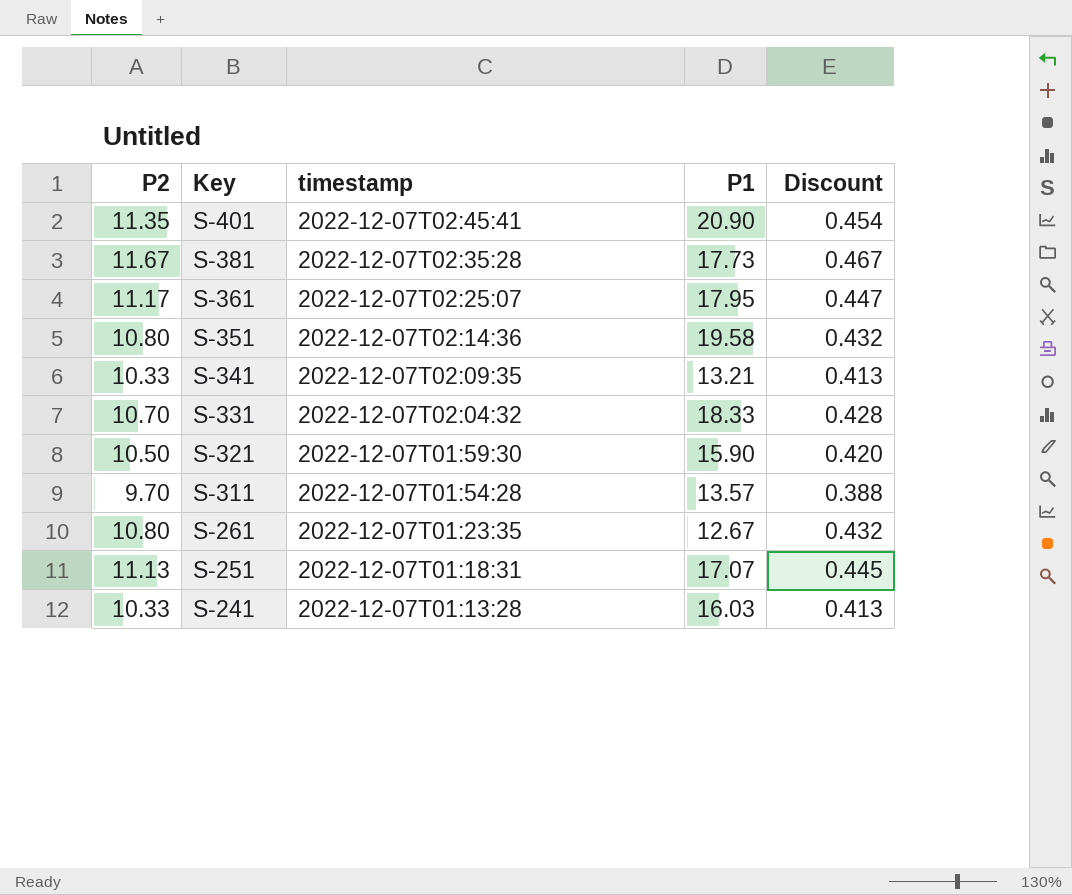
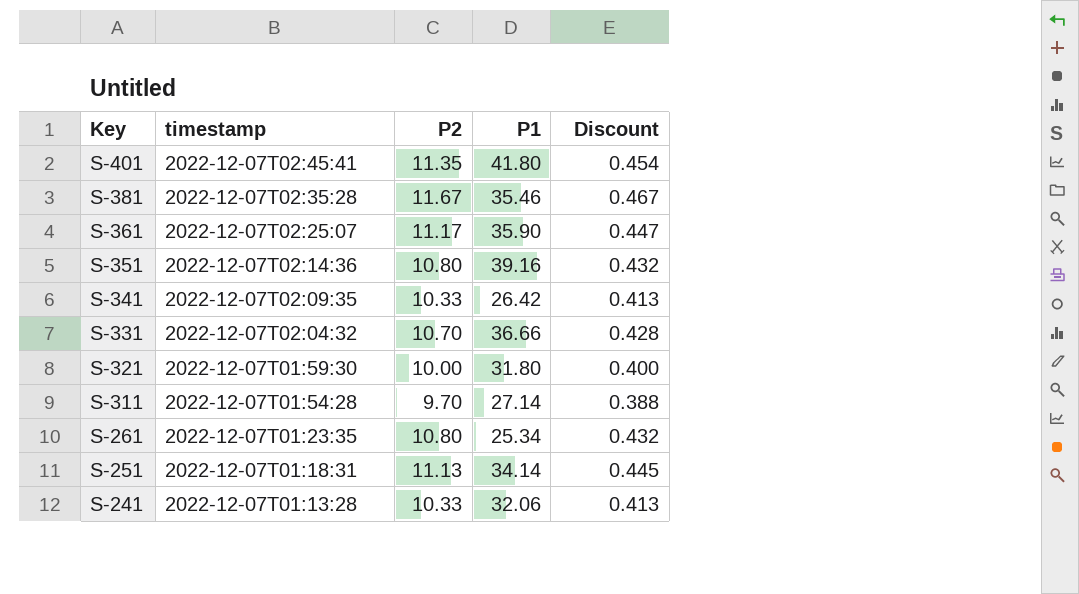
column P2 | position: 1 -> 3
S-401 | P1: 20.90 -> 41.80
S-381 | P1: 17.73 -> 35.46
S-361 | P1: 17.95 -> 35.90
S-351 | P1: 19.58 -> 39.16
S-341 | P1: 13.21 -> 26.42
S-331 | P1: 18.33 -> 36.66
S-321 | P2: 10.50 -> 10.00
S-321 | P1: 15.90 -> 31.80
S-321 | Discount: 0.420 -> 0.400
S-311 | P1: 13.57 -> 27.14
S-261 | P1: 12.67 -> 25.34
S-251 | P1: 17.07 -> 34.14
S-241 | P1: 16.03 -> 32.06

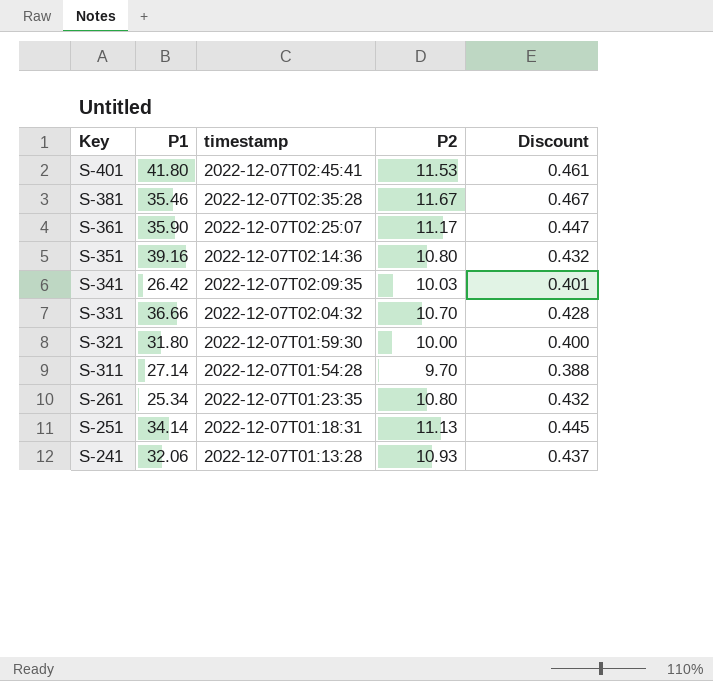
column P1 | position: 4 -> 2
S-401 | P2: 11.35 -> 11.53
S-401 | Discount: 0.454 -> 0.461
S-341 | P2: 10.33 -> 10.03
S-341 | Discount: 0.413 -> 0.401
S-241 | P2: 10.33 -> 10.93
S-241 | Discount: 0.413 -> 0.437

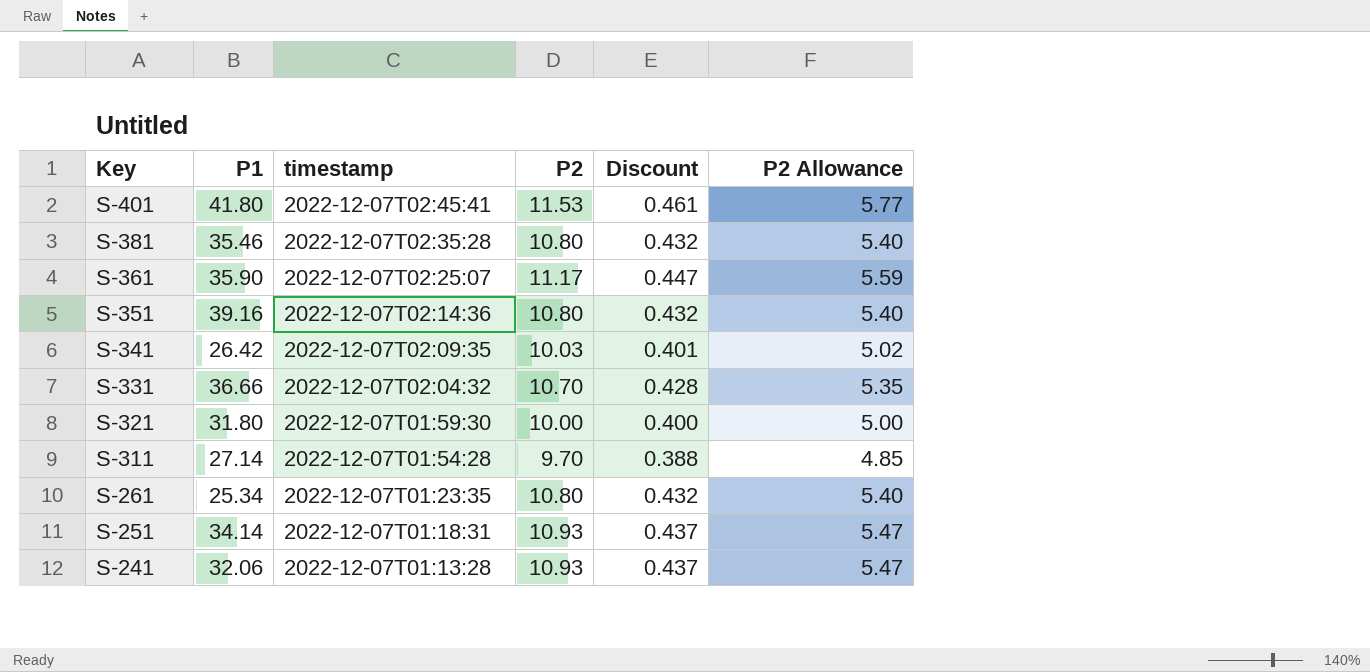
column P2 Allowance | formula: none -> [P2] * 0.5
S-381 | P2: 11.67 -> 10.80
S-381 | Discount: 0.467 -> 0.432
S-251 | P2: 11.13 -> 10.93
S-251 | Discount: 0.445 -> 0.437

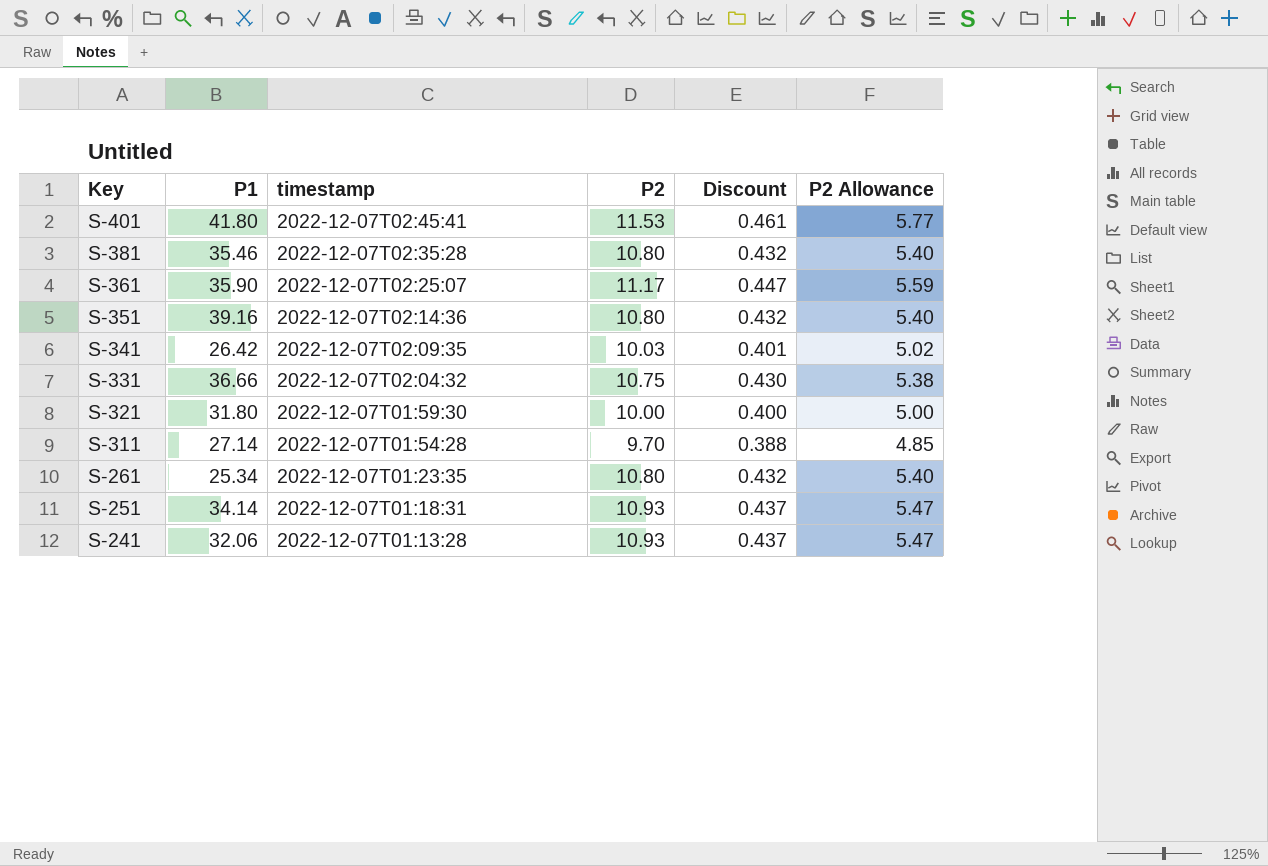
S-331 | P2: 10.70 -> 10.75
S-331 | Discount: 0.428 -> 0.430
S-331 | P2 Allowance: 5.35 -> 5.38

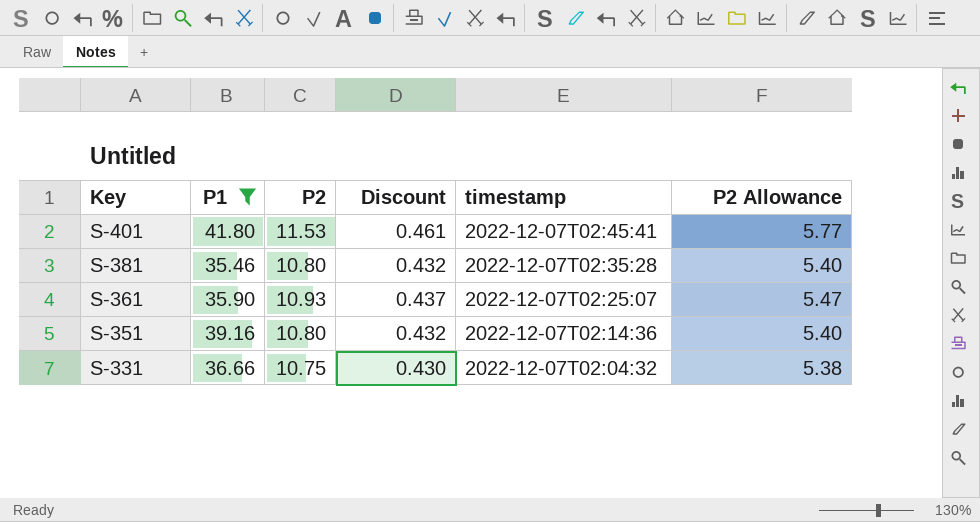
filter: none -> P1 >= 35.46
column timestamp | position: 3 -> 5
S-361 | P2: 11.17 -> 10.93
S-361 | Discount: 0.447 -> 0.437
S-361 | P2 Allowance: 5.59 -> 5.47

